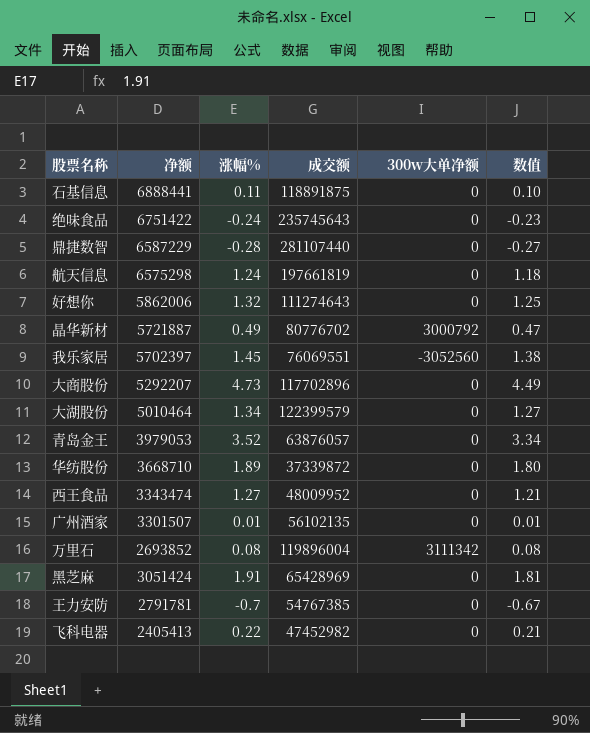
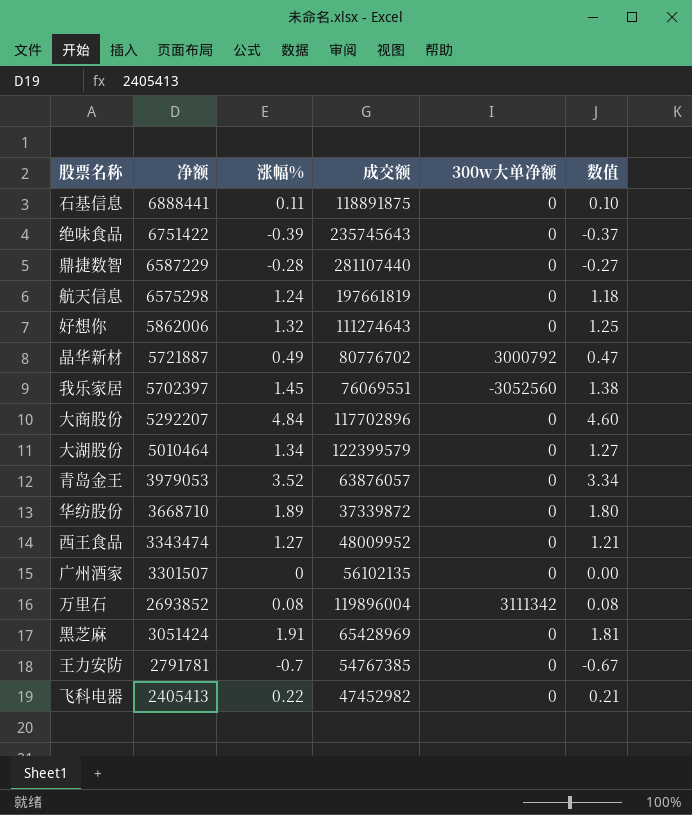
绝味食品 | 涨幅%: -0.24 -> -0.39
绝味食品 | 数值: -0.23 -> -0.37
大商股份 | 涨幅%: 4.73 -> 4.84
大商股份 | 数值: 4.49 -> 4.60
广州酒家 | 涨幅%: 0.01 -> 0
广州酒家 | 数值: 0.01 -> 0.00

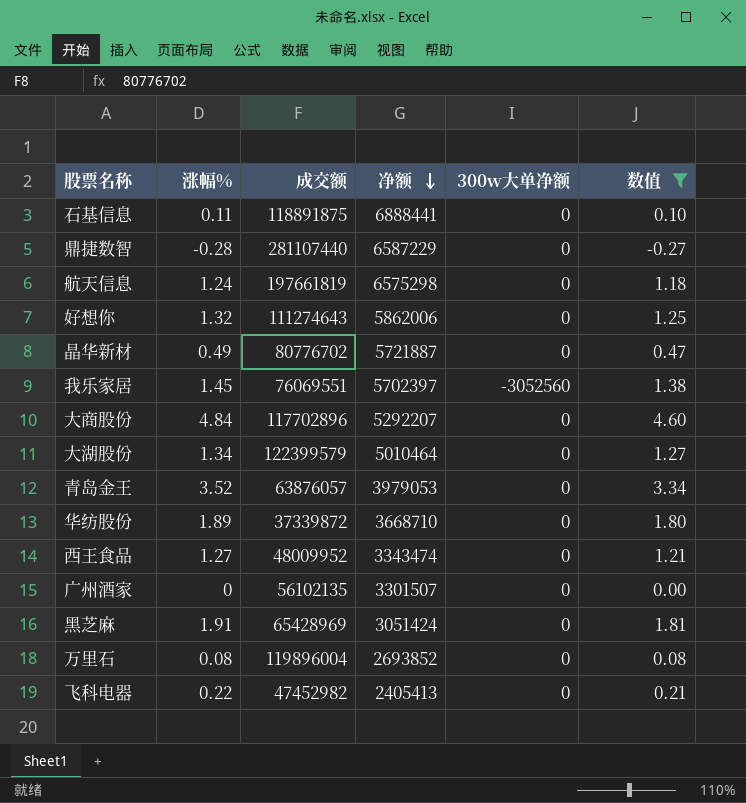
filter: none -> 数值 >= -0.27
row order: none -> 净额 descending
column 净额 | position: 2 -> 4
晶华新材 | 300w大单净额: 3000792 -> 0
万里石 | 300w大单净额: 3111342 -> 0

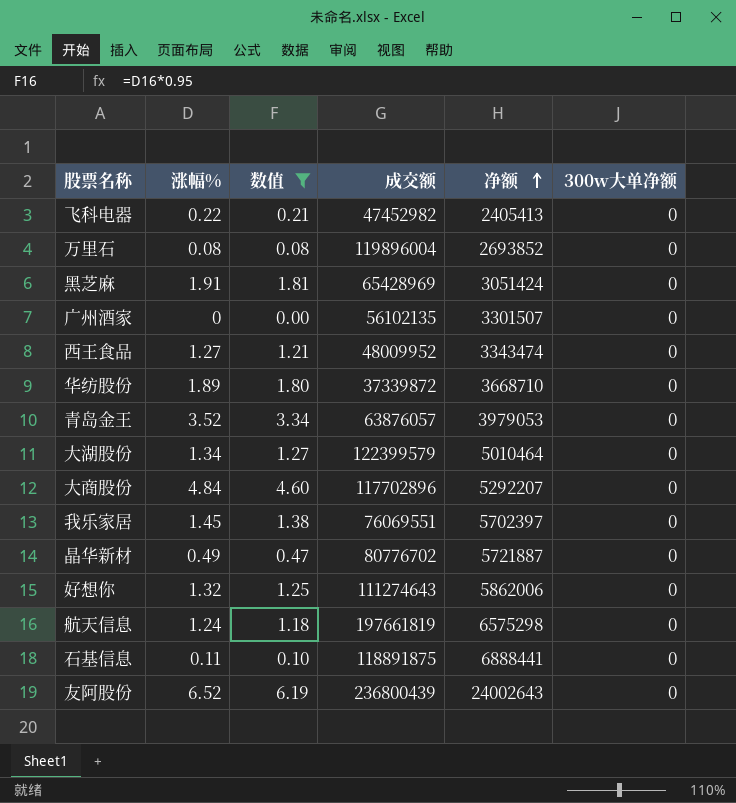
row order: 净额 descending -> 净额 ascending
column 数值 | position: 6 -> 3
row 鼎捷数智: -0.28 | 281107440 | 6587229 | 0 | -0.27 -> none
我乐家居 | 300w大单净额: -3052560 -> 0
row 友阿股份: none -> 6.52 | 6.19 | 236800439 | 24002643 | 0

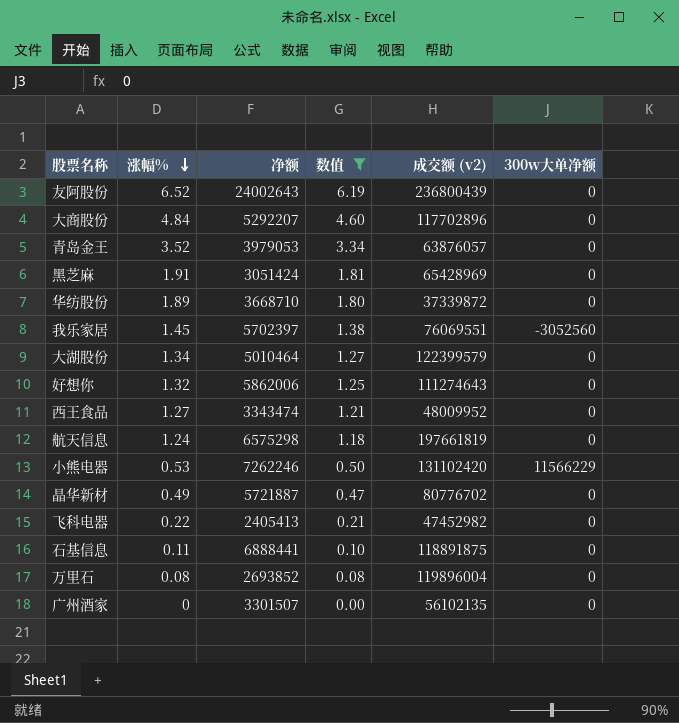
row order: 净额 ascending -> 涨幅% descending
column 净额 | position: 5 -> 3
column name: 成交额 -> 成交额 (v2)
我乐家居 | 300w大单净额: 0 -> -3052560
row 小熊电器: none -> 0.53 | 7262246 | 0.50 | 131102420 | 11566229

